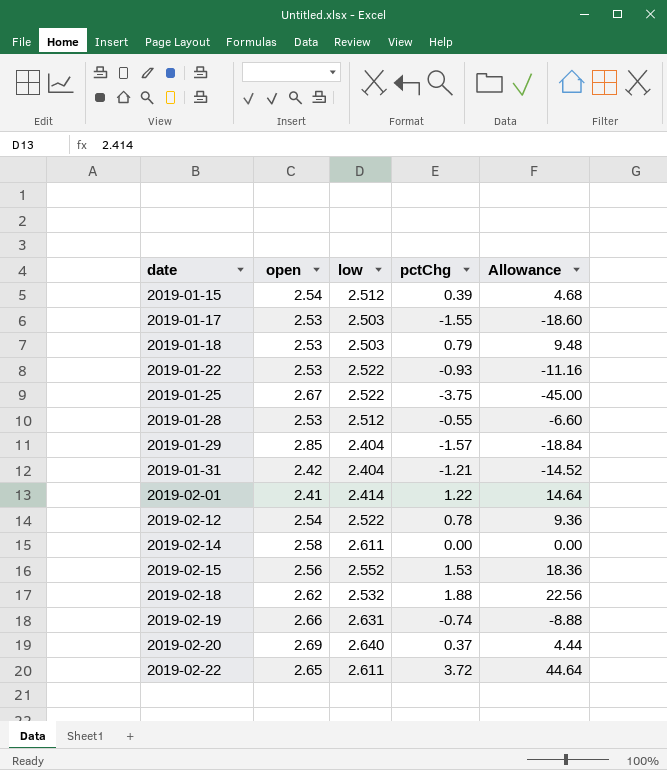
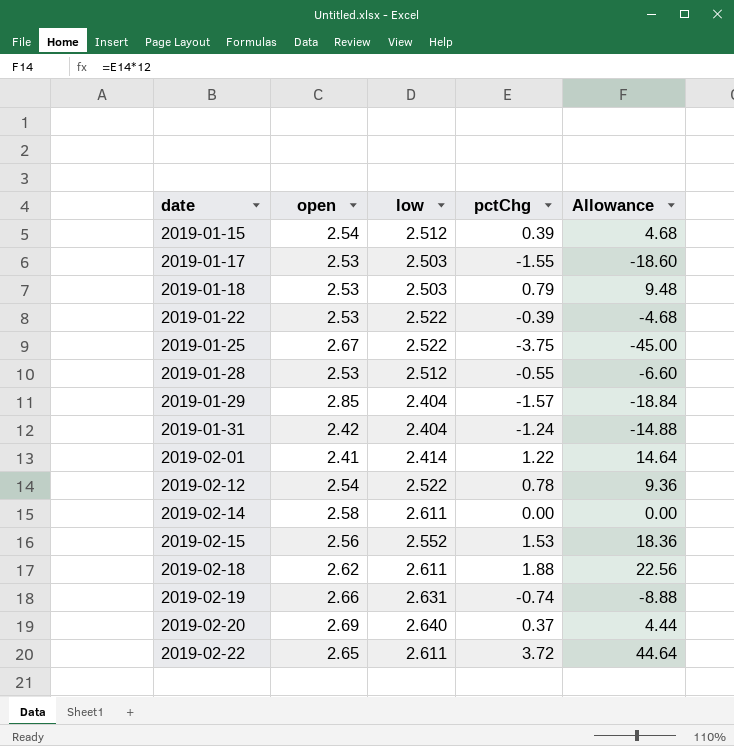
2019-01-22 | pctChg: -0.93 -> -0.39
2019-01-22 | Allowance: -11.16 -> -4.68
2019-01-31 | pctChg: -1.21 -> -1.24
2019-01-31 | Allowance: -14.52 -> -14.88
2019-02-18 | low: 2.532 -> 2.611

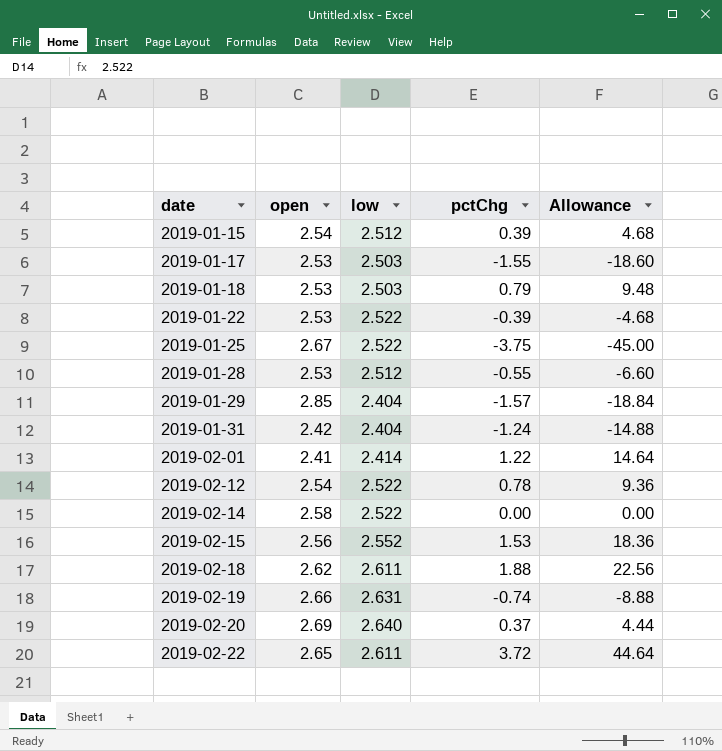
2019-02-14 | low: 2.611 -> 2.522

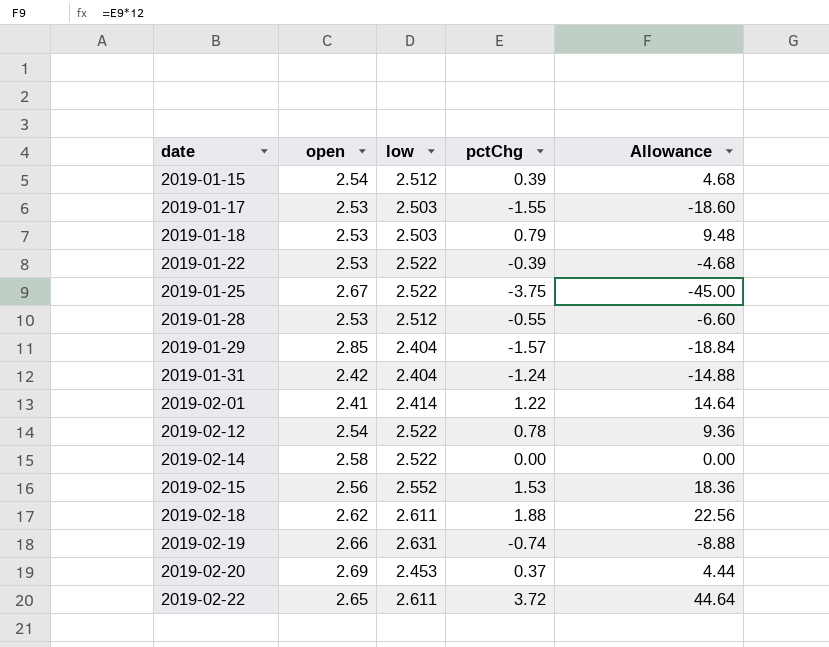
2019-02-20 | low: 2.640 -> 2.453

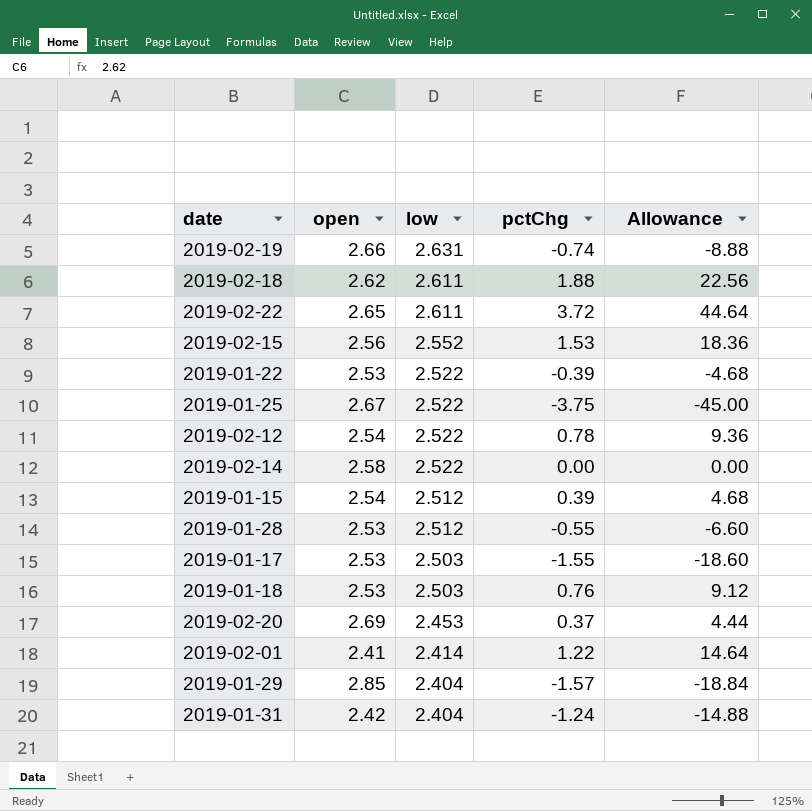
row order: date ascending -> low descending
2019-01-18 | pctChg: 0.79 -> 0.76
2019-01-18 | Allowance: 9.48 -> 9.12

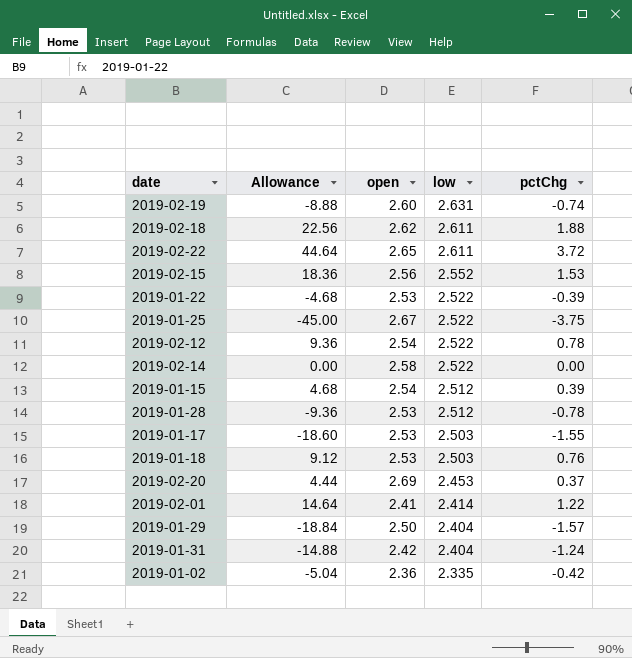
column Allowance | position: 5 -> 2
2019-02-19 | open: 2.66 -> 2.60
2019-01-28 | Allowance: -6.60 -> -9.36
2019-01-28 | pctChg: -0.55 -> -0.78
2019-01-29 | open: 2.85 -> 2.50
row 2019-01-02: none -> -5.04 | 2.36 | 2.335 | -0.42

